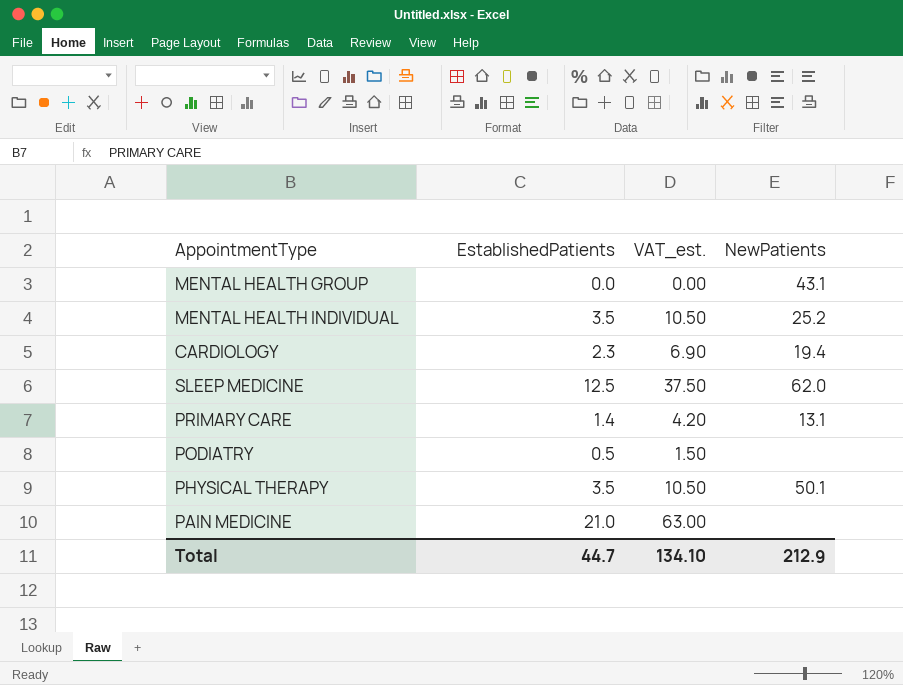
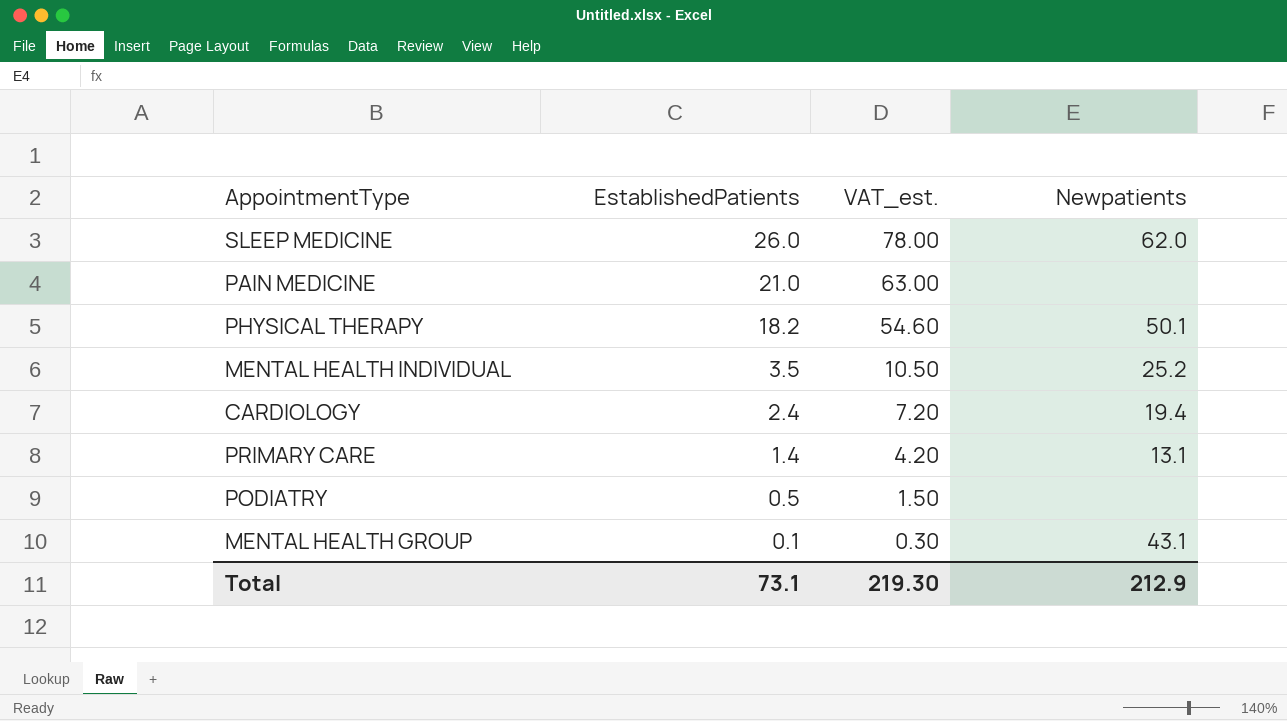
row order: none -> EstablishedPatients descending
column name: NewPatients -> Newpatients
SLEEP MEDICINE | EstablishedPatients: 12.5 -> 26.0
SLEEP MEDICINE | VAT_est.: 37.50 -> 78.00
PHYSICAL THERAPY | EstablishedPatients: 3.5 -> 18.2
PHYSICAL THERAPY | VAT_est.: 10.50 -> 54.60
CARDIOLOGY | EstablishedPatients: 2.3 -> 2.4
CARDIOLOGY | VAT_est.: 6.90 -> 7.20
MENTAL HEALTH GROUP | EstablishedPatients: 0.0 -> 0.1
MENTAL HEALTH GROUP | VAT_est.: 0.00 -> 0.30
Total | EstablishedPatients: 44.7 -> 73.1
Total | VAT_est.: 134.10 -> 219.30

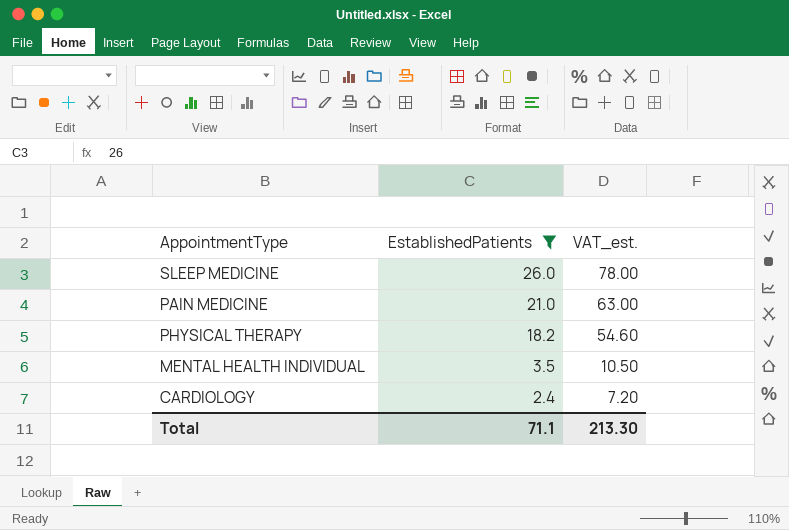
filter: none -> EstablishedPatients >= 2.4
column Newpatients | position: 4 -> none
Total | EstablishedPatients: 73.1 -> 71.1
Total | VAT_est.: 219.30 -> 213.30

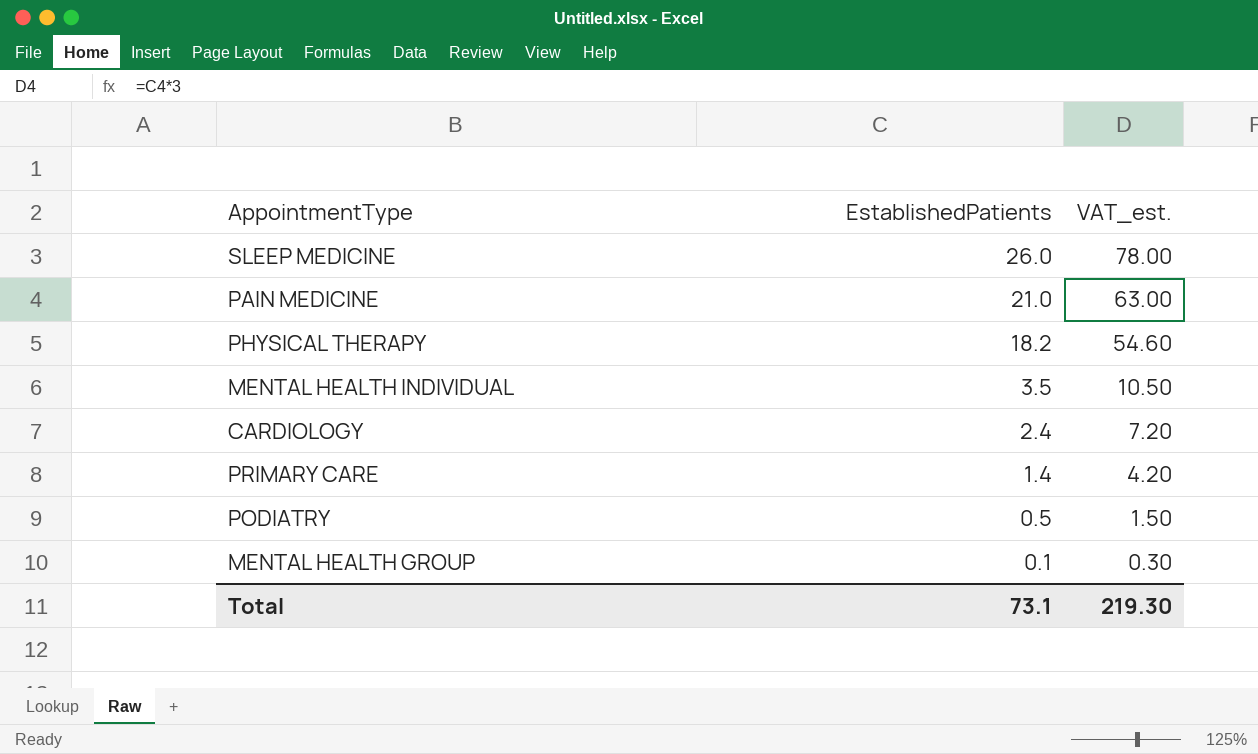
filter: EstablishedPatients >= 2.4 -> none
Total | EstablishedPatients: 71.1 -> 73.1
Total | VAT_est.: 213.30 -> 219.30

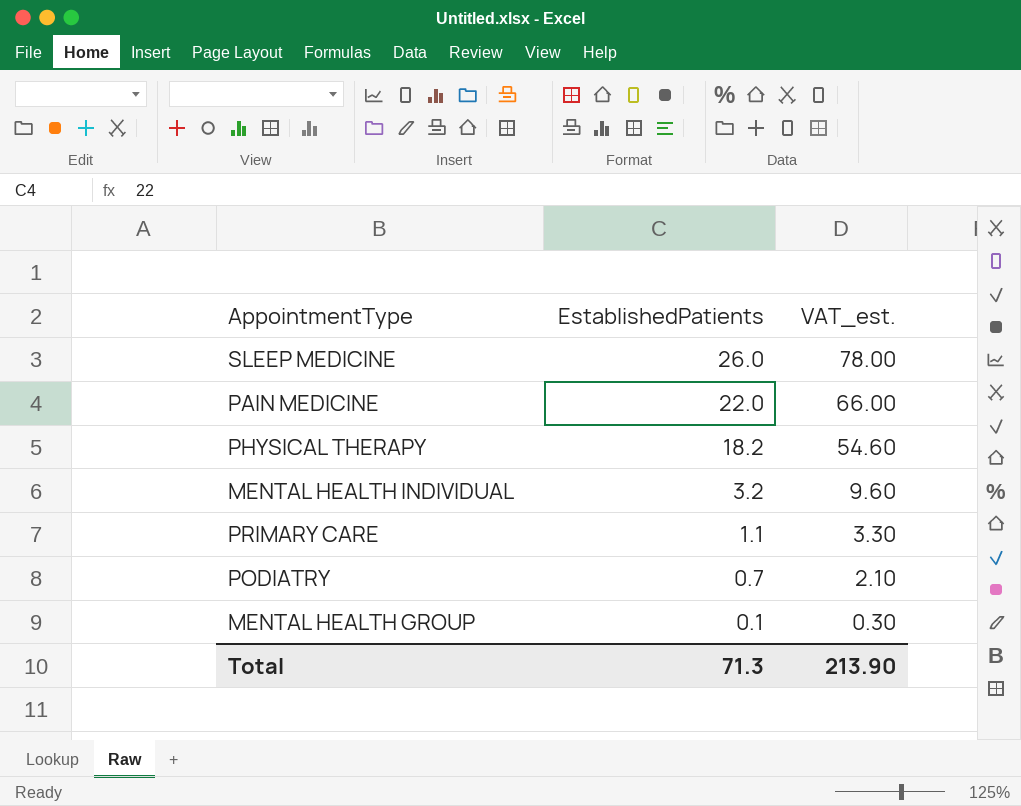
row CARDIOLOGY: 2.4 | 7.20 -> none
PAIN MEDICINE | EstablishedPatients: 21.0 -> 22.0
PAIN MEDICINE | VAT_est.: 63.00 -> 66.00
MENTAL HEALTH INDIVIDUAL | EstablishedPatients: 3.5 -> 3.2
MENTAL HEALTH INDIVIDUAL | VAT_est.: 10.50 -> 9.60
PRIMARY CARE | EstablishedPatients: 1.4 -> 1.1
PRIMARY CARE | VAT_est.: 4.20 -> 3.30
PODIATRY | EstablishedPatients: 0.5 -> 0.7
PODIATRY | VAT_est.: 1.50 -> 2.10
Total | EstablishedPatients: 73.1 -> 71.3
Total | VAT_est.: 219.30 -> 213.90

